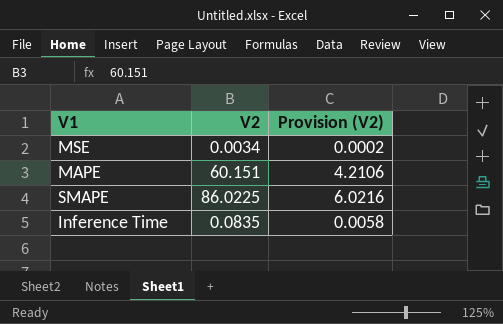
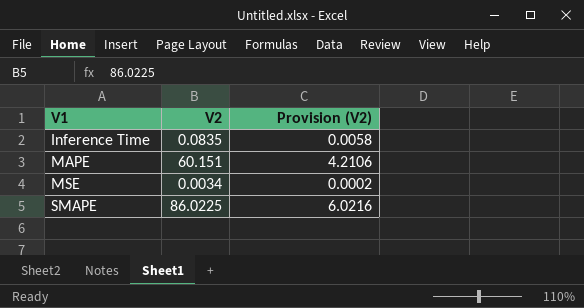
row order: none -> V1 ascending

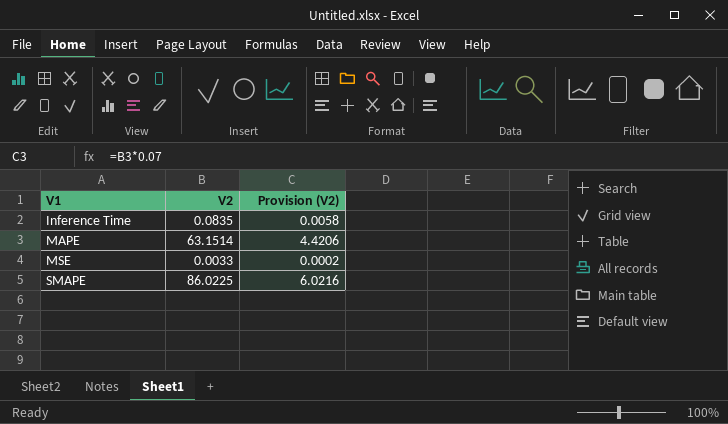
MAPE | V2: 60.151 -> 63.1514
MAPE | Provision (V2): 4.2106 -> 4.4206
MSE | V2: 0.0034 -> 0.0033

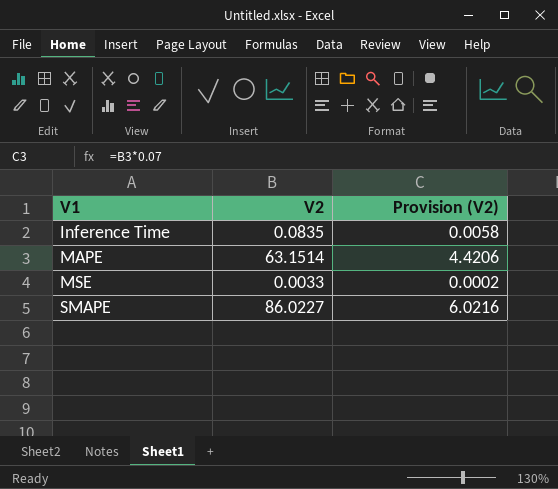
SMAPE | V2: 86.0225 -> 86.0227

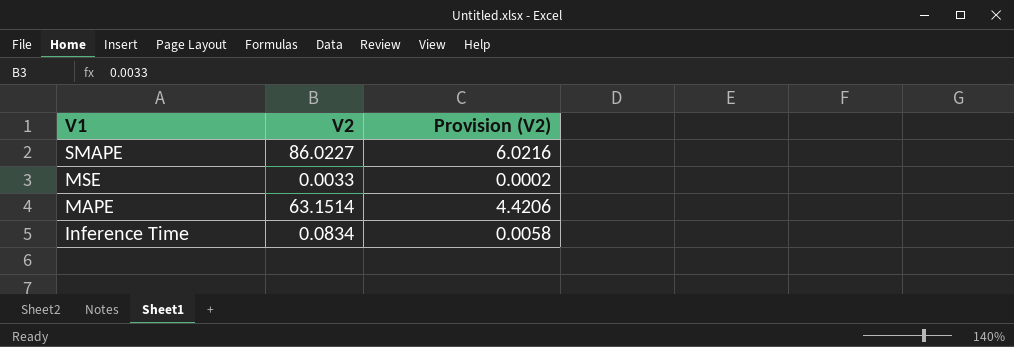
row order: V1 ascending -> V1 descending
Inference Time | V2: 0.0835 -> 0.0834

